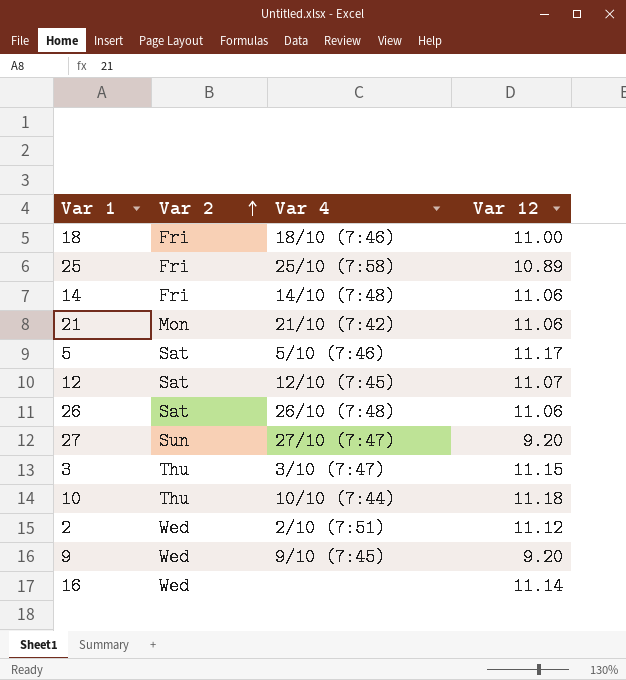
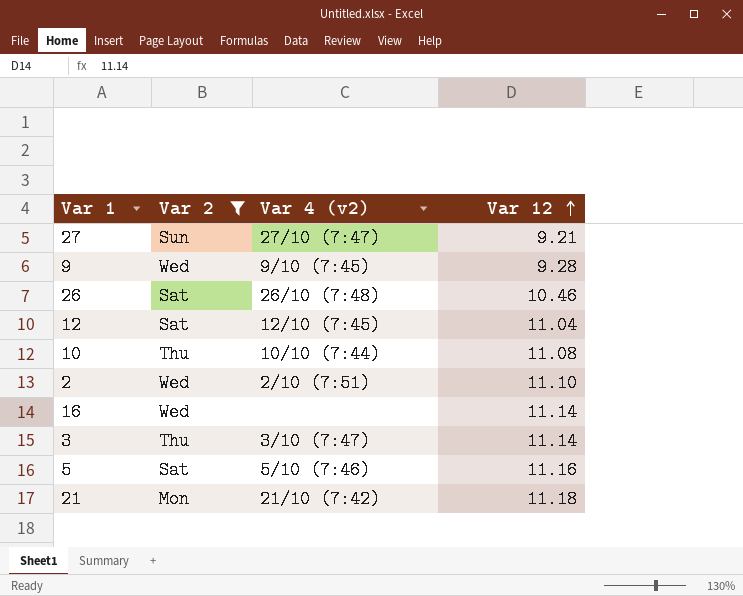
filter: none -> Var 2 != Fri
row order: Var 2 ascending -> Var 12 ascending
column name: Var 4 -> Var 4 (v2)
27 | Var 12: 9.20 -> 9.21
9 | Var 12: 9.20 -> 9.28
26 | Var 12: 11.06 -> 10.46
12 | Var 12: 11.07 -> 11.04
10 | Var 12: 11.18 -> 11.08
2 | Var 12: 11.12 -> 11.10
3 | Var 12: 11.15 -> 11.14
5 | Var 12: 11.17 -> 11.16
21 | Var 12: 11.06 -> 11.18

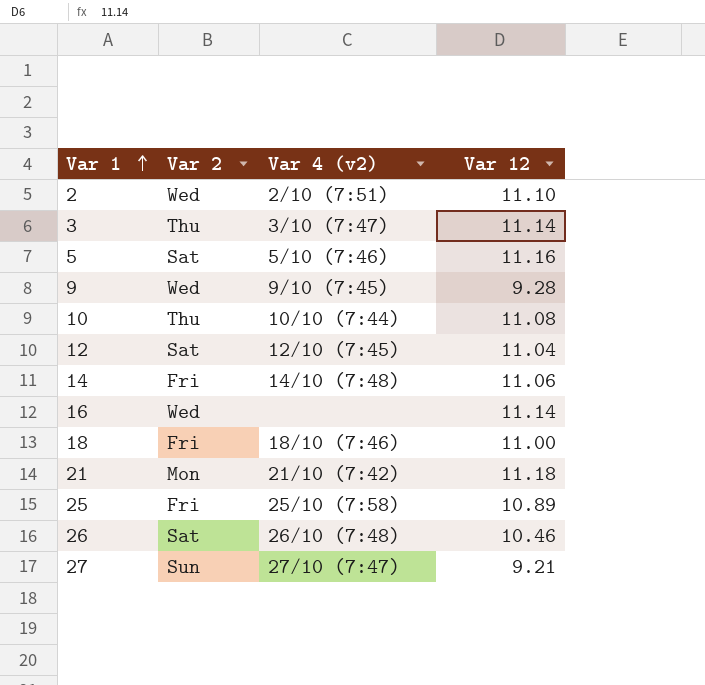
filter: Var 2 != Fri -> none
row order: Var 12 ascending -> Var 1 ascending

